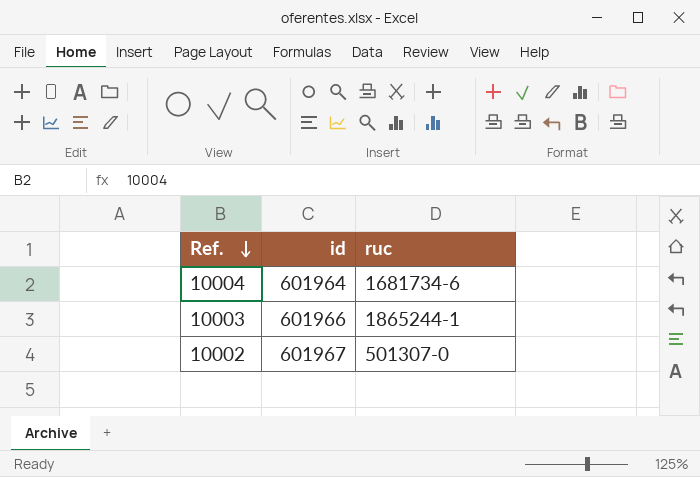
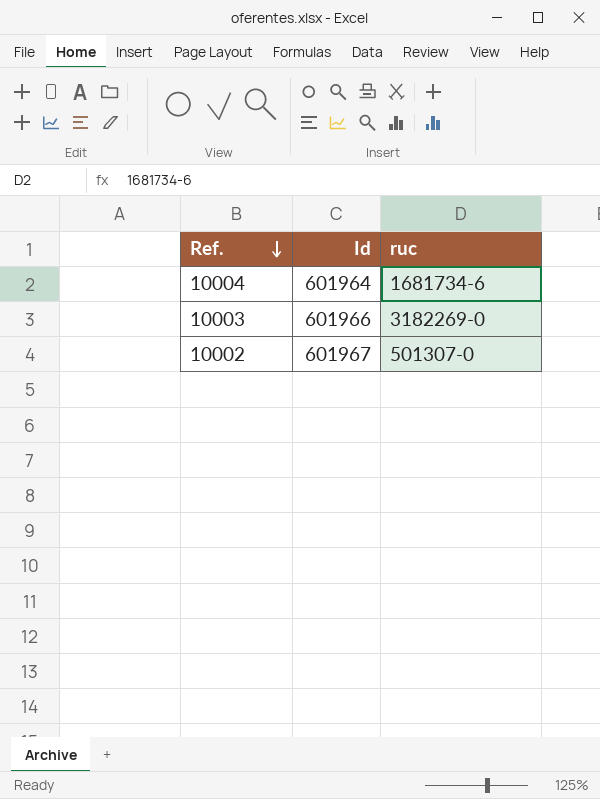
column name: id -> Id
10003 | ruc: 1865244-1 -> 3182269-0

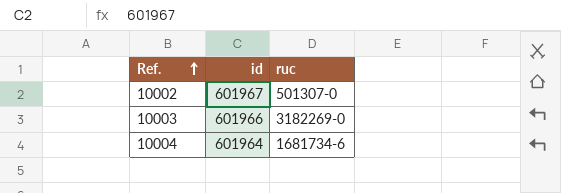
row order: Ref. descending -> Ref. ascending
column name: Id -> id

